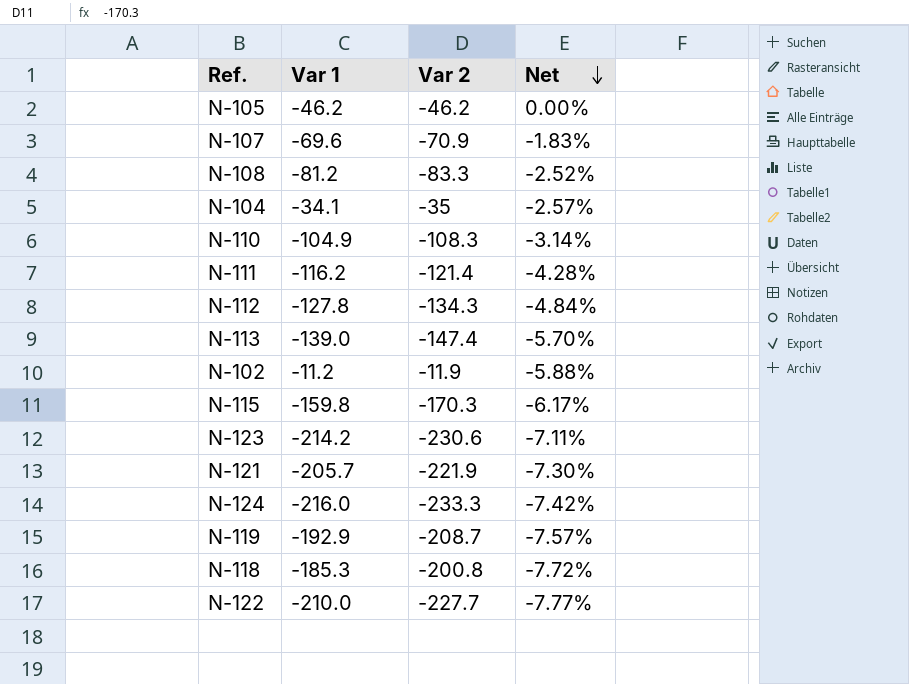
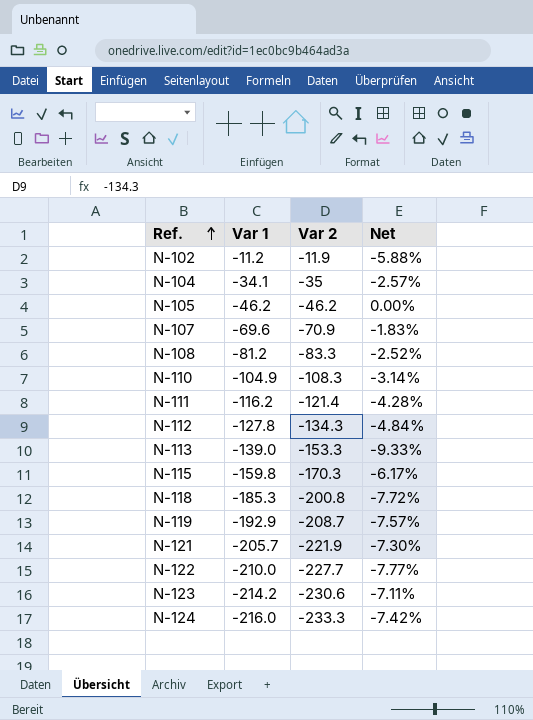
row order: Net descending -> Ref. ascending
N-113 | Var 2: -147.4 -> -153.3
N-113 | Net: -5.70% -> -9.33%

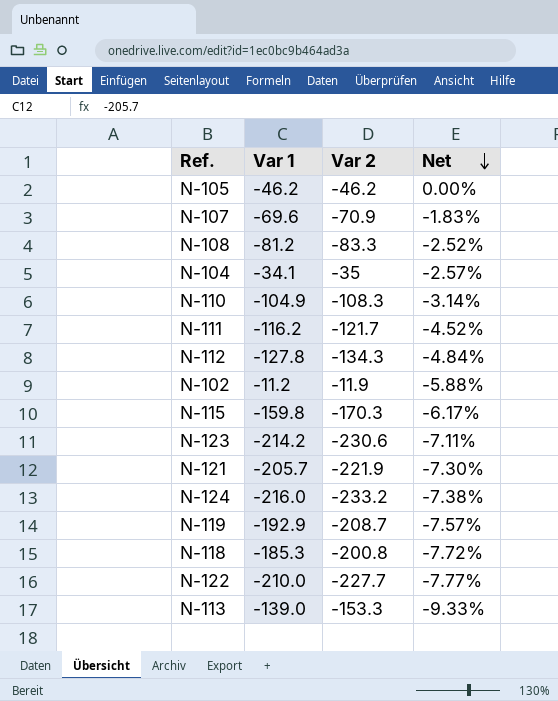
row order: Ref. ascending -> Net descending
N-111 | Var 2: -121.4 -> -121.7
N-111 | Net: -4.28% -> -4.52%
N-124 | Var 2: -233.3 -> -233.2
N-124 | Net: -7.42% -> -7.38%

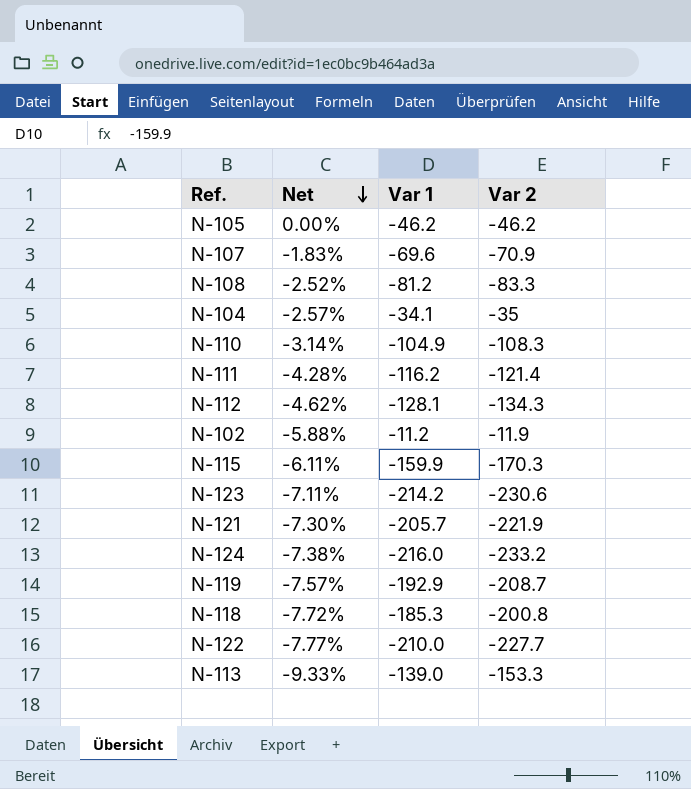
column Net | position: 4 -> 2
N-111 | Net: -4.52% -> -4.28%
N-111 | Var 2: -121.7 -> -121.4
N-112 | Net: -4.84% -> -4.62%
N-112 | Var 1: -127.8 -> -128.1
N-115 | Net: -6.17% -> -6.11%
N-115 | Var 1: -159.8 -> -159.9

